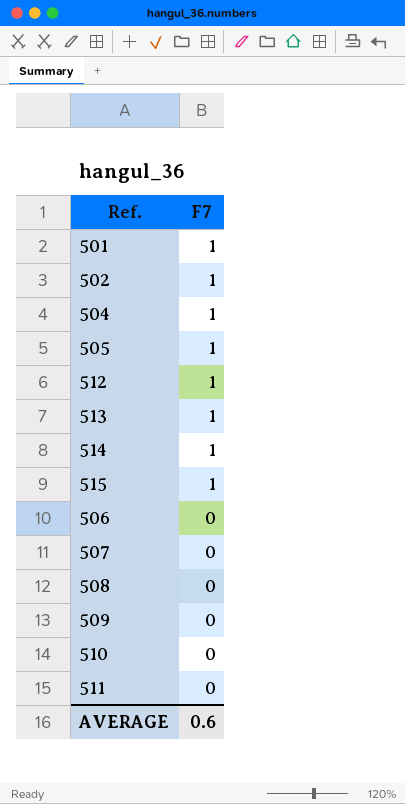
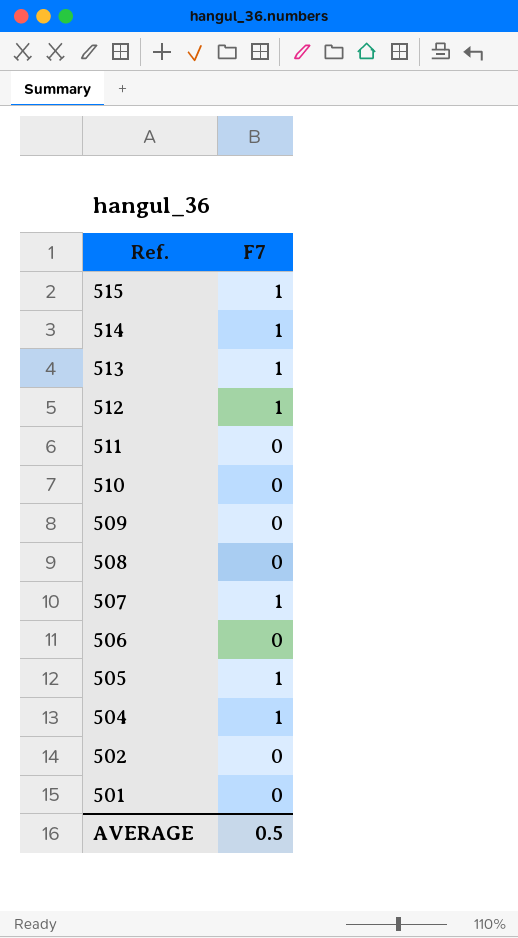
row order: F7 descending -> Ref. descending
507 | F7: 0 -> 1
502 | F7: 1 -> 0
501 | F7: 1 -> 0
AVERAGE | F7: 0.6 -> 0.5

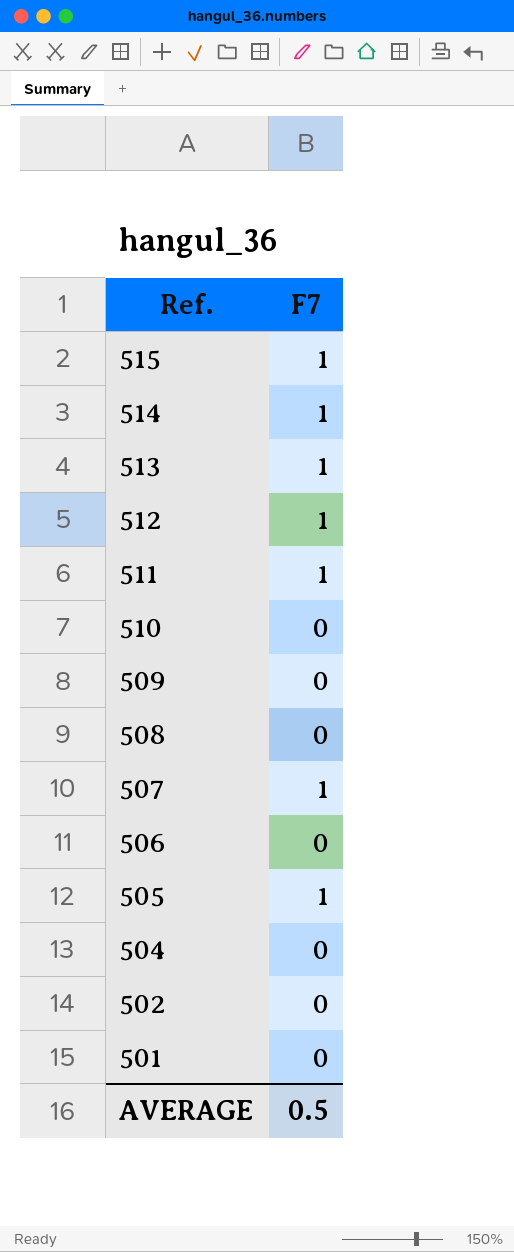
511 | F7: 0 -> 1
504 | F7: 1 -> 0

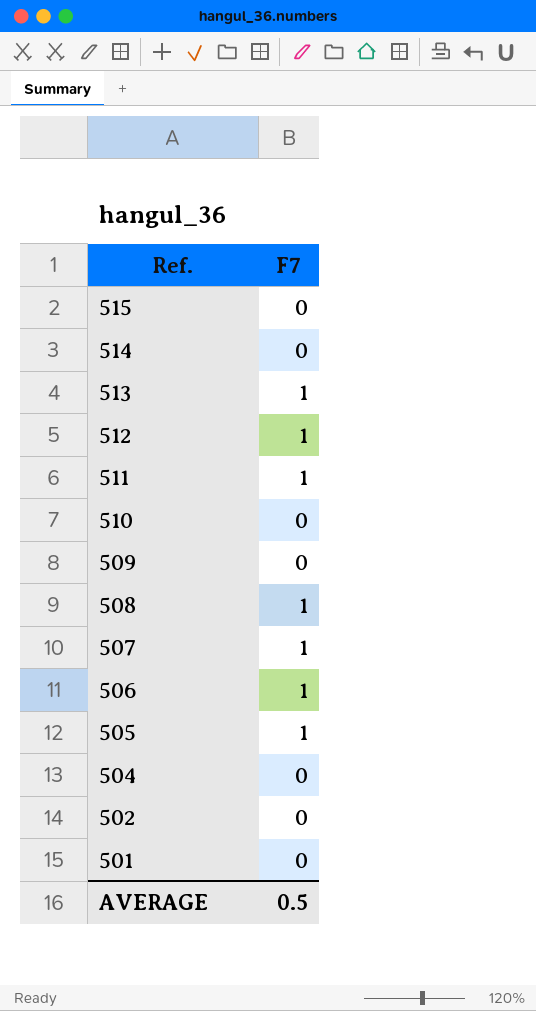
515 | F7: 1 -> 0
514 | F7: 1 -> 0
508 | F7: 0 -> 1
506 | F7: 0 -> 1

